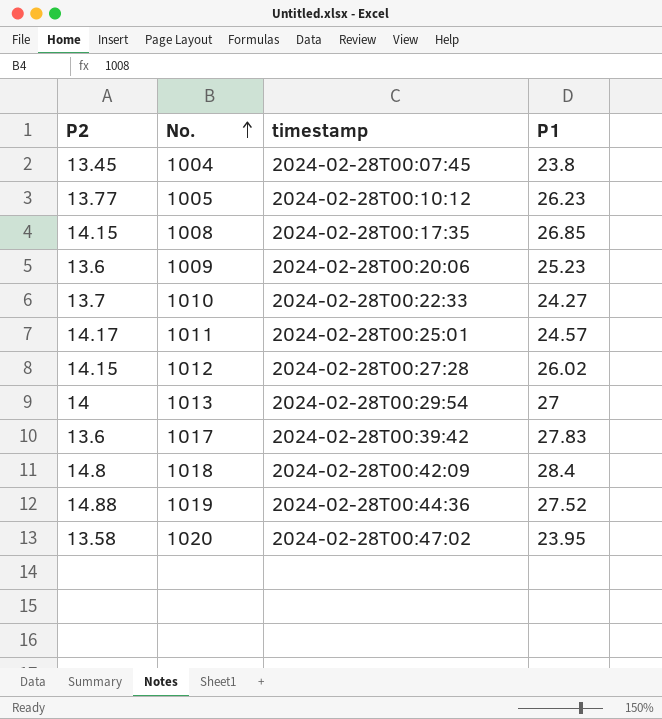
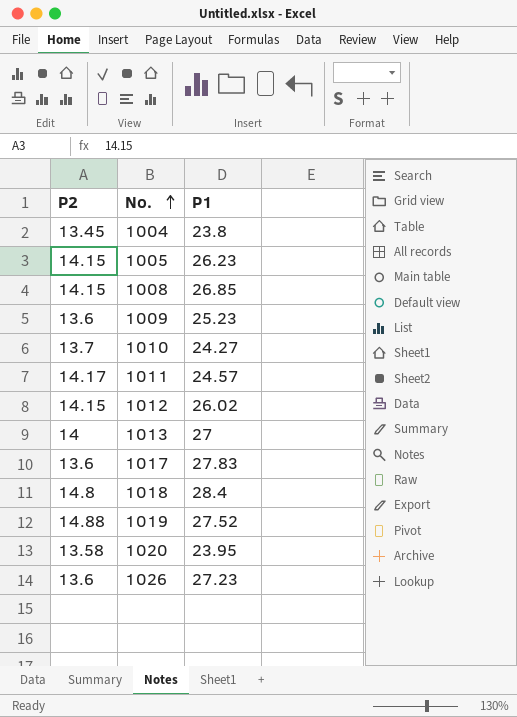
column timestamp | position: 3 -> none
1005 | P2: 13.77 -> 14.15
row 1026: none -> 13.6 | 27.23

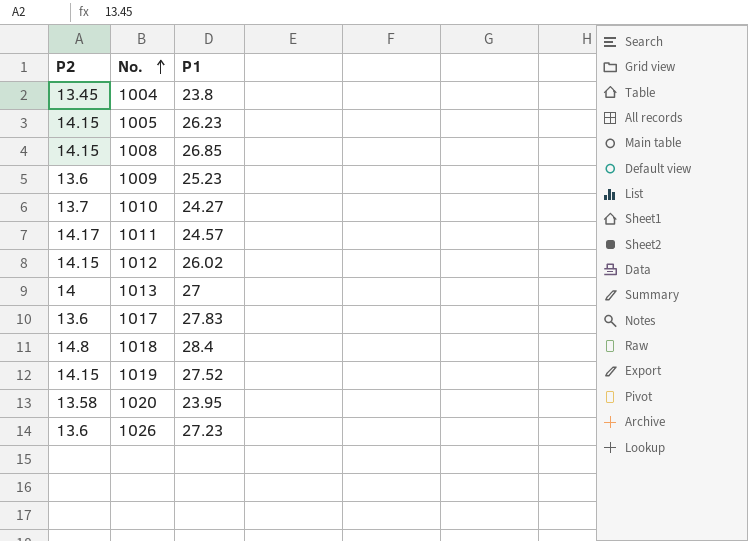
1019 | P2: 14.88 -> 14.15

